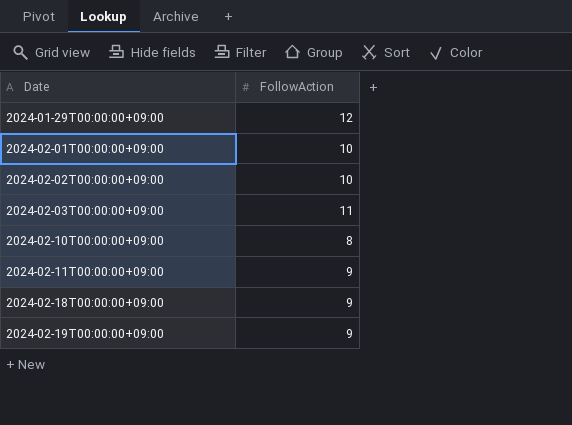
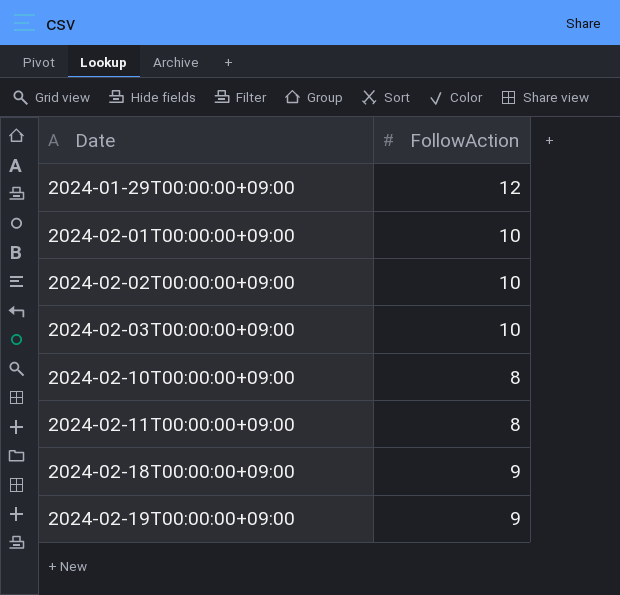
2024-02-03T00:00:00+09:00 | FollowAction: 11 -> 10
2024-02-11T00:00:00+09:00 | FollowAction: 9 -> 8

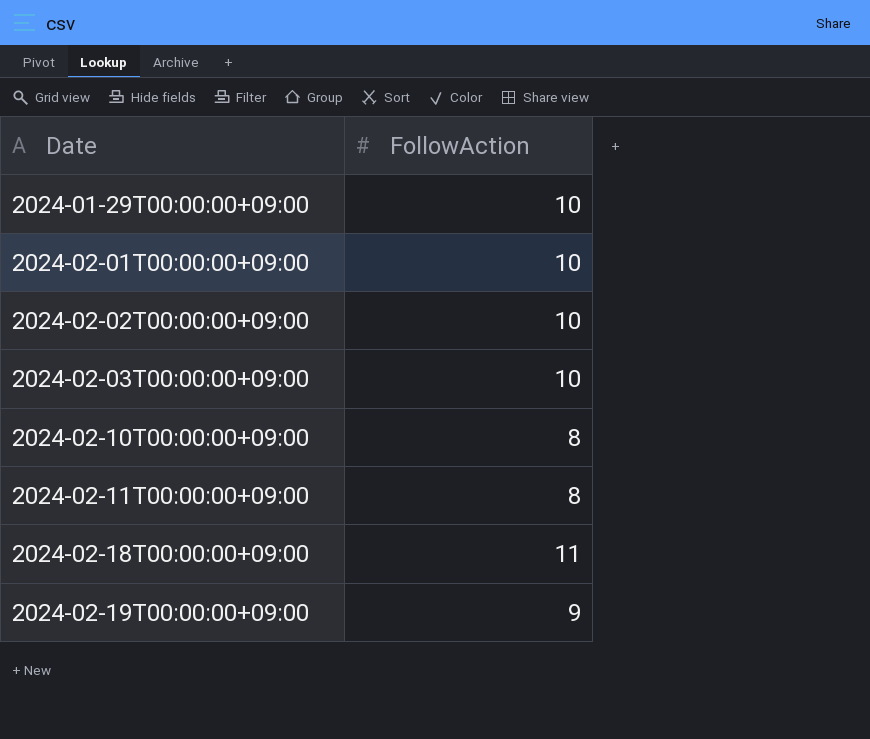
2024-01-29T00:00:00+09:00 | FollowAction: 12 -> 10
2024-02-18T00:00:00+09:00 | FollowAction: 9 -> 11

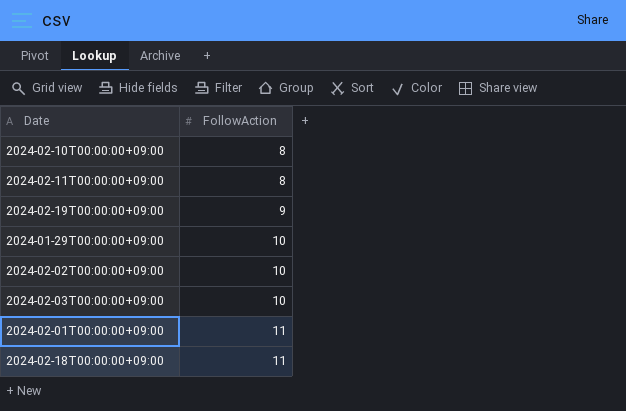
row order: Date ascending -> FollowAction ascending
2024-02-01T00:00:00+09:00 | FollowAction: 10 -> 11

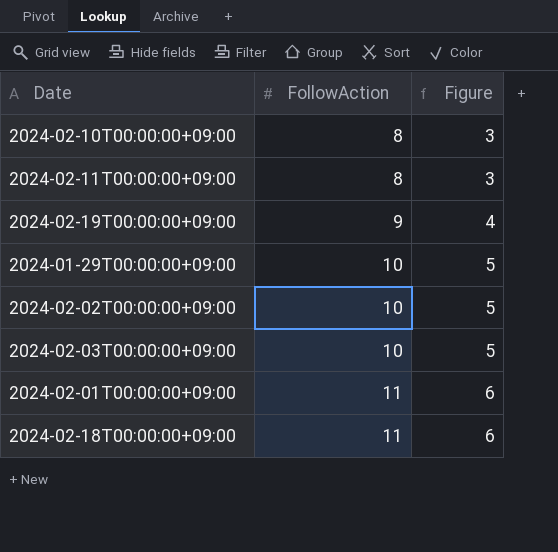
column Figure | formula: none -> [FollowAction] - 5

